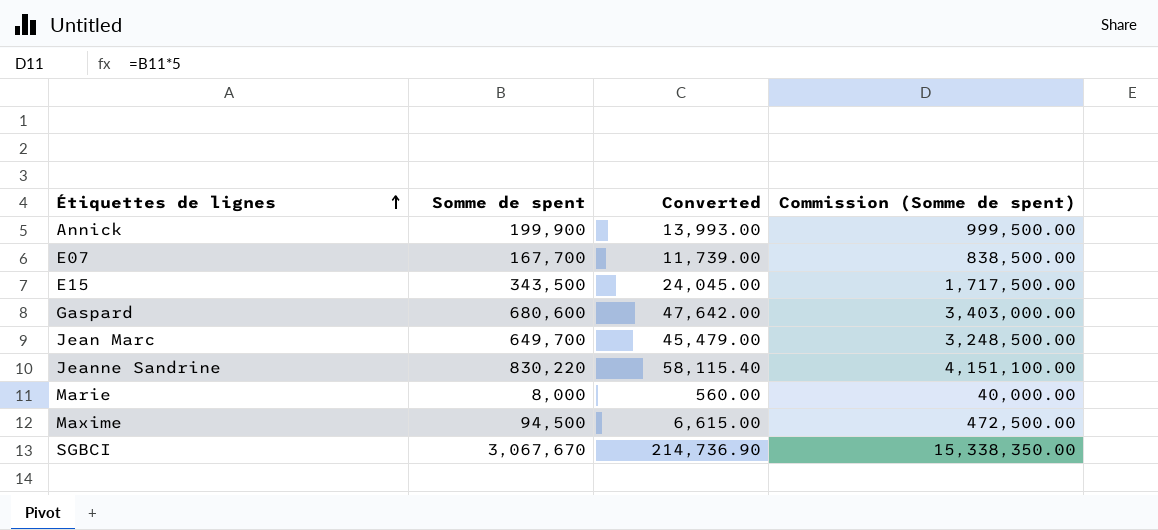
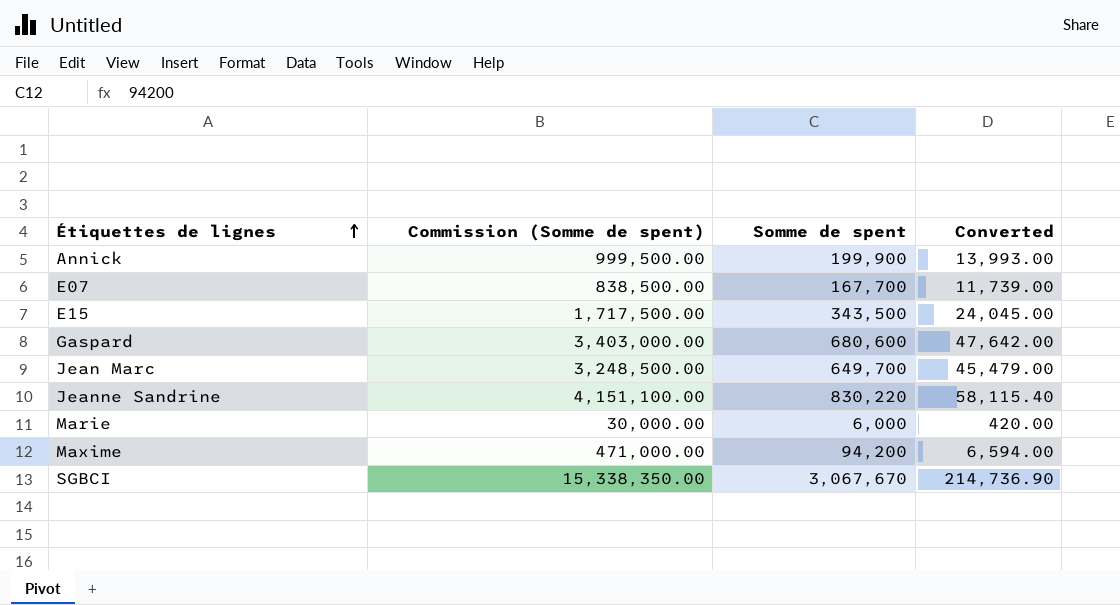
column Commission (Somme de spent) | position: 4 -> 2
Marie | Commission (Somme de spent): 40,000.00 -> 30,000.00
Marie | Somme de spent: 8,000 -> 6,000
Marie | Converted: 560.00 -> 420.00
Maxime | Commission (Somme de spent): 472,500.00 -> 471,000.00
Maxime | Somme de spent: 94,500 -> 94,200
Maxime | Converted: 6,615.00 -> 6,594.00

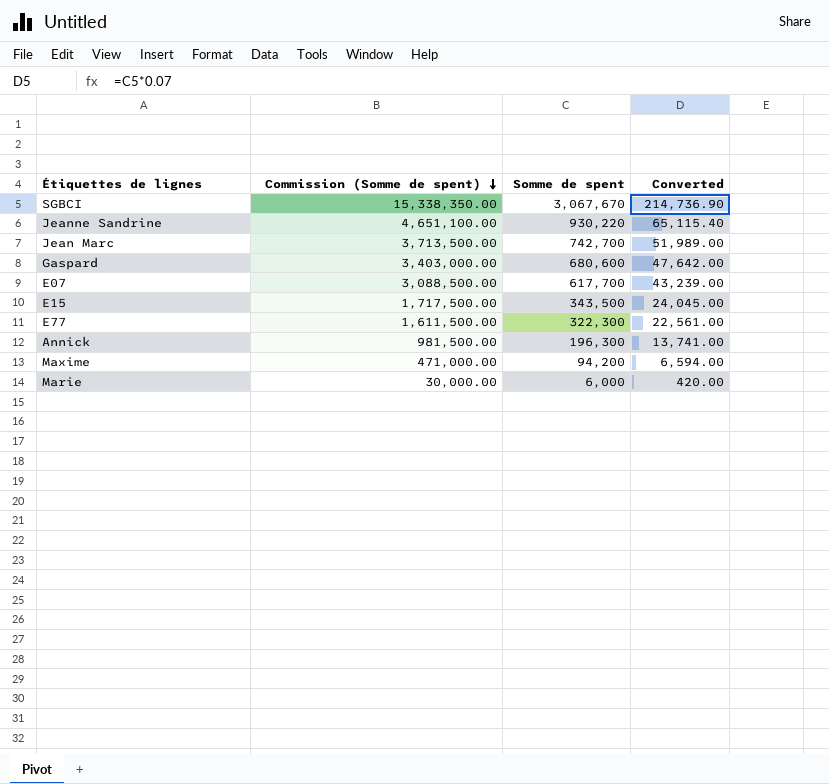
row order: Étiquettes de lignes ascending -> Commission (Somme de spent) descending
Jeanne Sandrine | Commission (Somme de spent): 4,151,100.00 -> 4,651,100.00
Jeanne Sandrine | Somme de spent: 830,220 -> 930,220
Jeanne Sandrine | Converted: 58,115.40 -> 65,115.40
Jean Marc | Commission (Somme de spent): 3,248,500.00 -> 3,713,500.00
Jean Marc | Somme de spent: 649,700 -> 742,700
Jean Marc | Converted: 45,479.00 -> 51,989.00
E07 | Commission (Somme de spent): 838,500.00 -> 3,088,500.00
E07 | Somme de spent: 167,700 -> 617,700
E07 | Converted: 11,739.00 -> 43,239.00
row E77: none -> 1,611,500.00 | 322,300 | 22,561.00
Annick | Commission (Somme de spent): 999,500.00 -> 981,500.00
Annick | Somme de spent: 199,900 -> 196,300
Annick | Converted: 13,993.00 -> 13,741.00

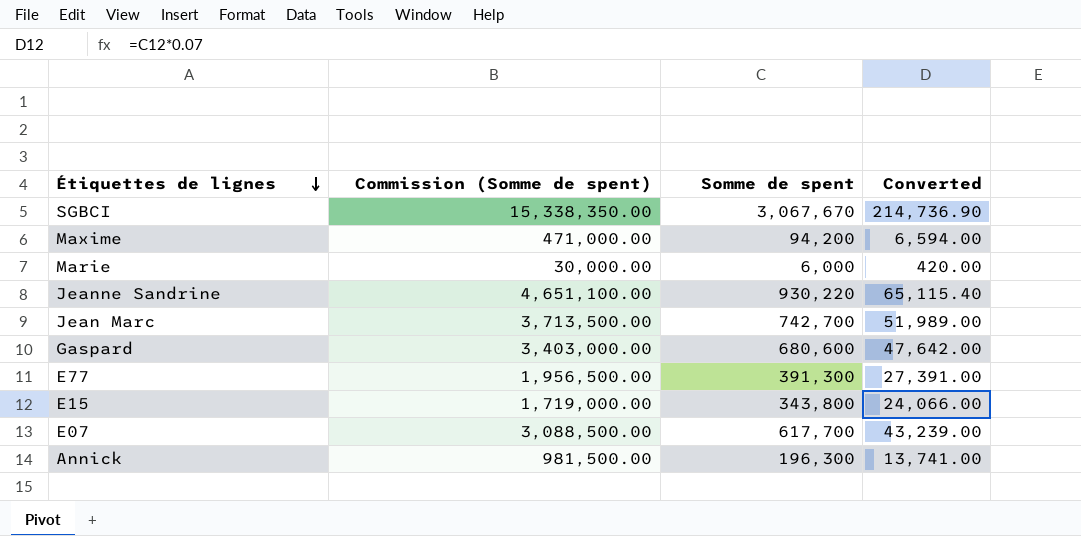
row order: Commission (Somme de spent) descending -> Étiquettes de lignes descending
E77 | Commission (Somme de spent): 1,611,500.00 -> 1,956,500.00
E77 | Somme de spent: 322,300 -> 391,300
E77 | Converted: 22,561.00 -> 27,391.00
E15 | Commission (Somme de spent): 1,717,500.00 -> 1,719,000.00
E15 | Somme de spent: 343,500 -> 343,800
E15 | Converted: 24,045.00 -> 24,066.00

